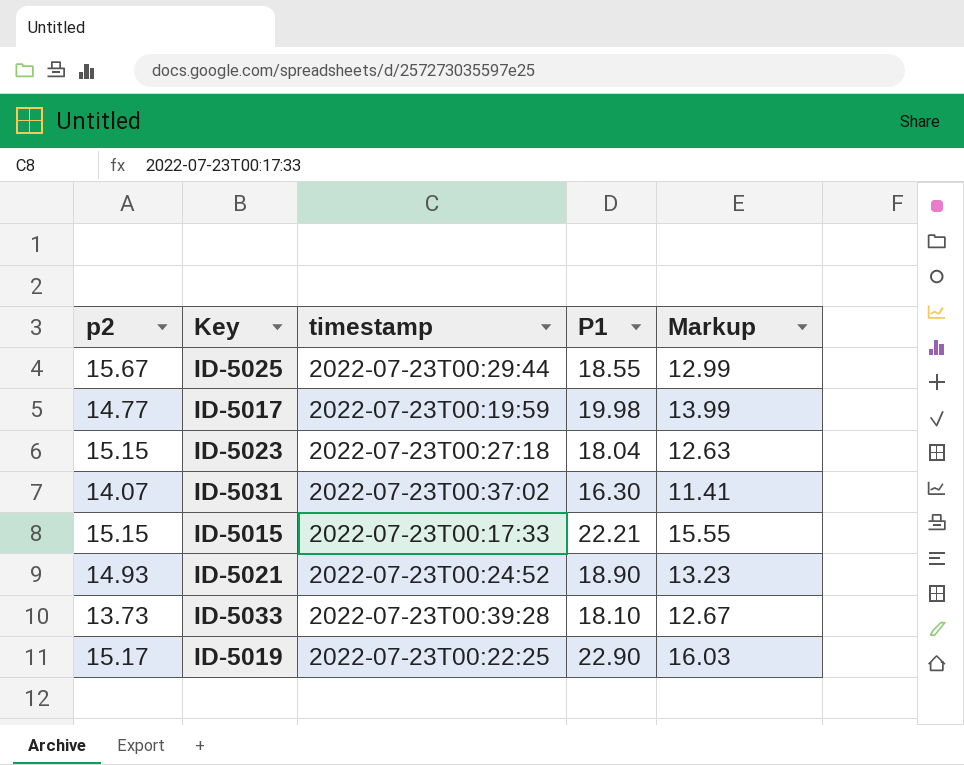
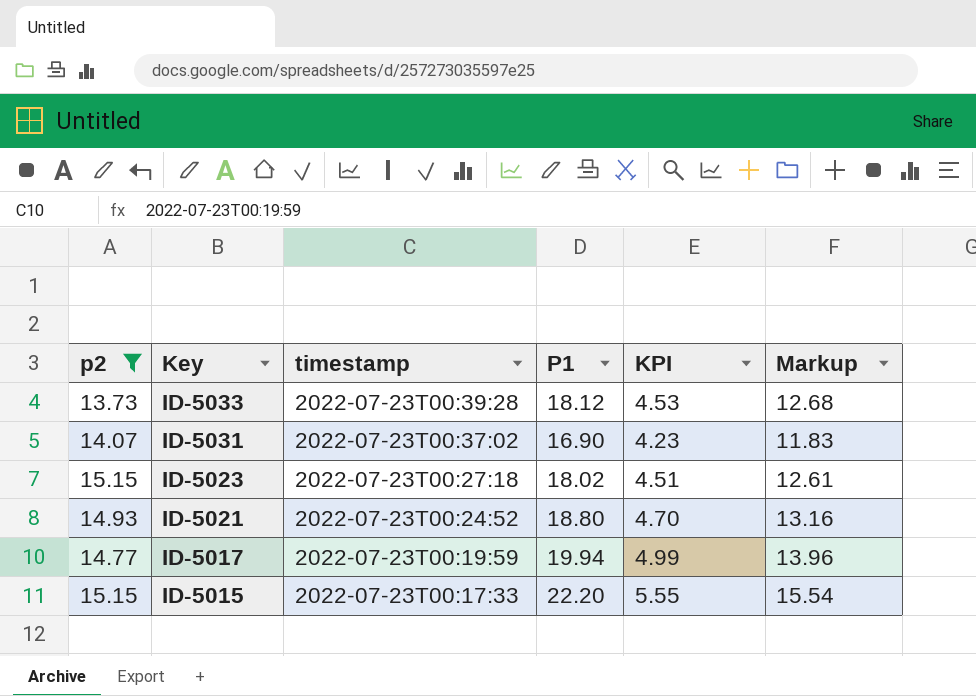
filter: none -> p2 <= 15.15
row order: none -> Key descending
column KPI | formula: none -> [P1] * 0.25
ID-5033 | P1: 18.10 -> 18.12
ID-5033 | Markup: 12.67 -> 12.68
ID-5031 | P1: 16.30 -> 16.90
ID-5031 | Markup: 11.41 -> 11.83
ID-5023 | P1: 18.04 -> 18.02
ID-5023 | Markup: 12.63 -> 12.61
ID-5021 | P1: 18.90 -> 18.80
ID-5021 | Markup: 13.23 -> 13.16
ID-5017 | P1: 19.98 -> 19.94
ID-5017 | Markup: 13.99 -> 13.96
ID-5015 | P1: 22.21 -> 22.20
ID-5015 | Markup: 15.55 -> 15.54

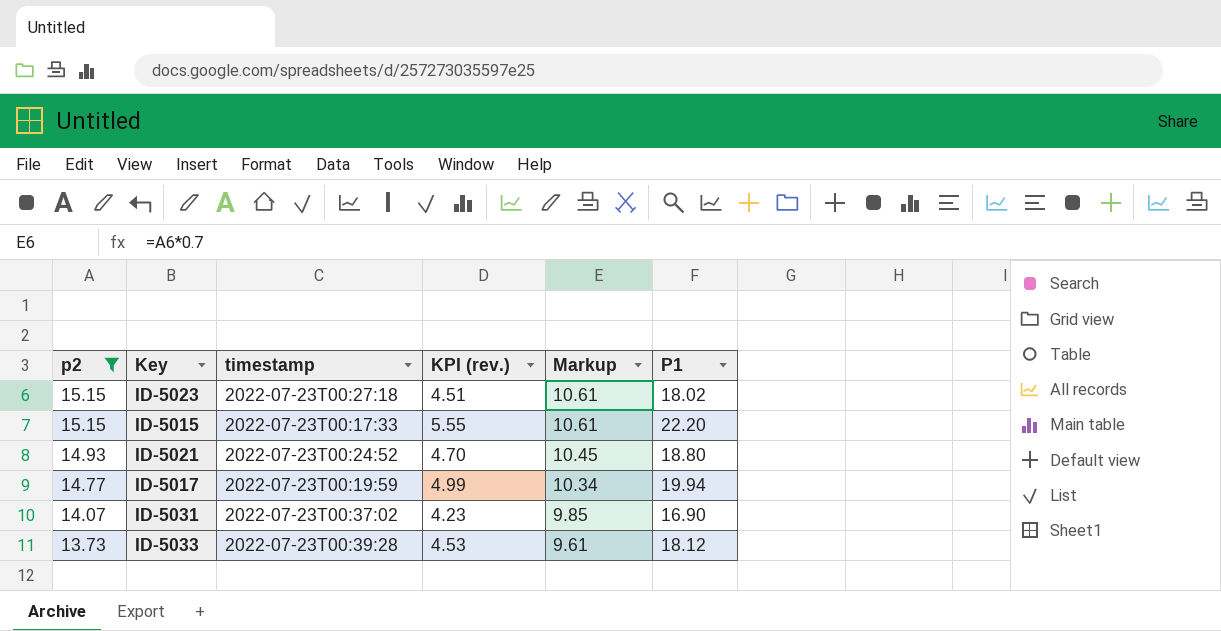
row order: Key descending -> p2 descending
column name: KPI -> KPI (rev.)
column Markup | formula: [P1] * 0.7 -> [p2] * 0.7
column P1 | position: 4 -> 6

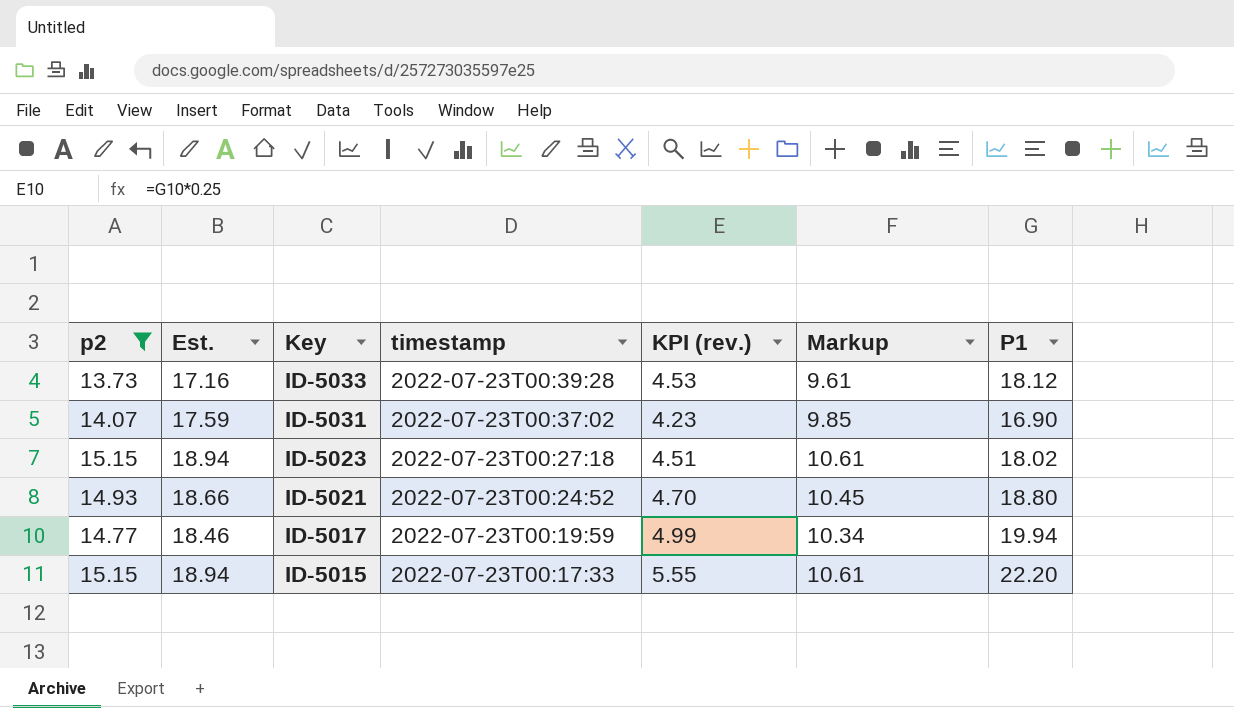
row order: p2 descending -> Key descending
column Est. | formula: none -> [p2] * 1.25

